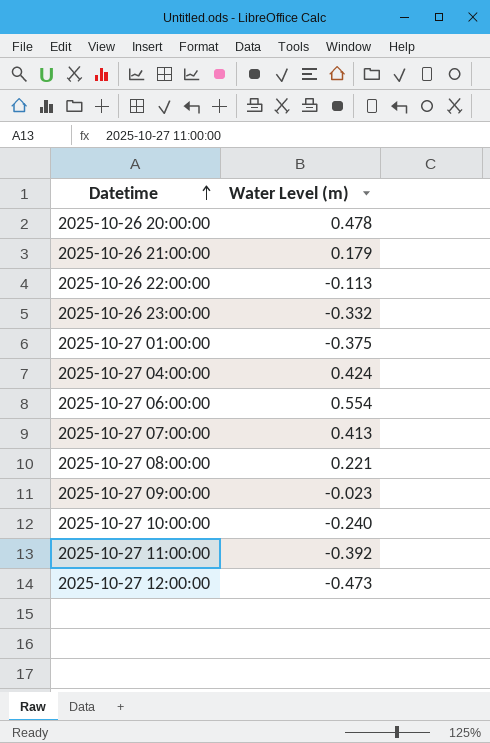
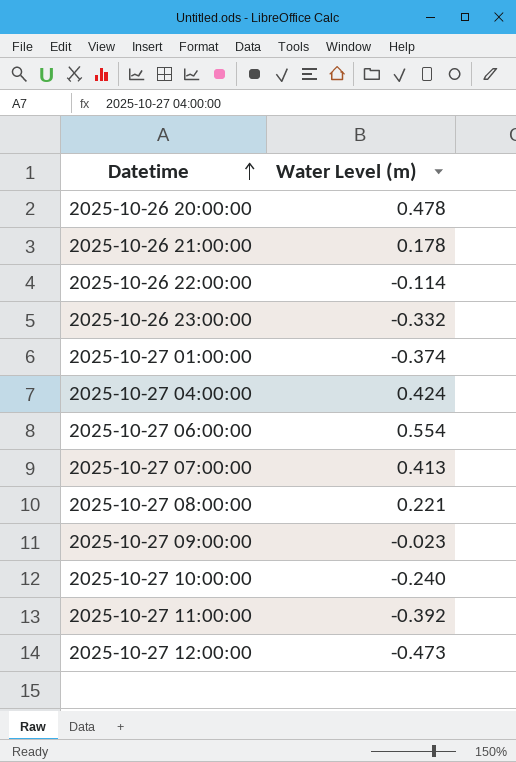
2025-10-26 21:00:00 | Water Level (m): 0.179 -> 0.178
2025-10-26 22:00:00 | Water Level (m): -0.113 -> -0.114
2025-10-27 01:00:00 | Water Level (m): -0.375 -> -0.374

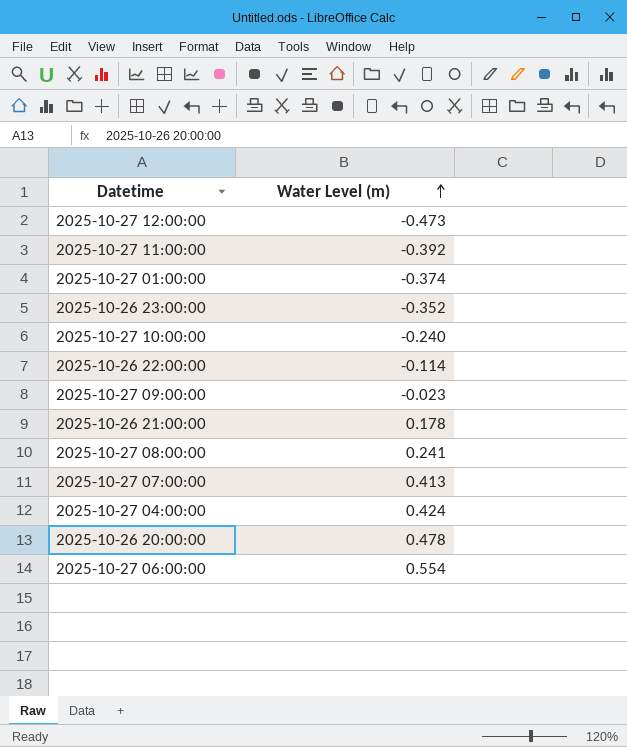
row order: Datetime ascending -> Water Level (m) ascending
2025-10-26 23:00:00 | Water Level (m): -0.332 -> -0.352
2025-10-27 08:00:00 | Water Level (m): 0.221 -> 0.241

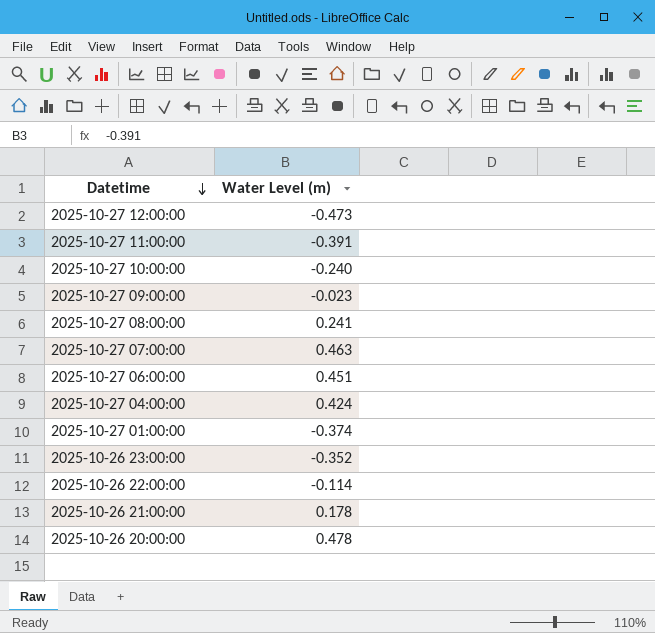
row order: Water Level (m) ascending -> Datetime descending
2025-10-27 11:00:00 | Water Level (m): -0.392 -> -0.391
2025-10-27 07:00:00 | Water Level (m): 0.413 -> 0.463
2025-10-27 06:00:00 | Water Level (m): 0.554 -> 0.451

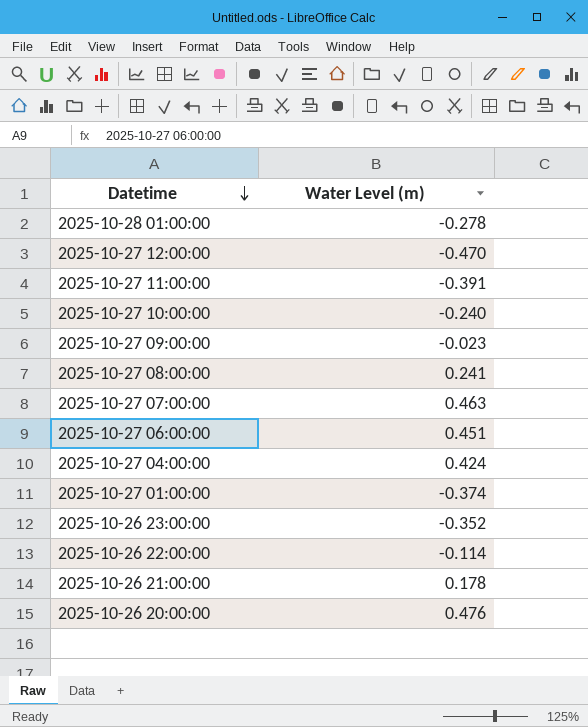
row 2025-10-28 01:00:00: none -> -0.278
2025-10-27 12:00:00 | Water Level (m): -0.473 -> -0.470
2025-10-26 20:00:00 | Water Level (m): 0.478 -> 0.476

